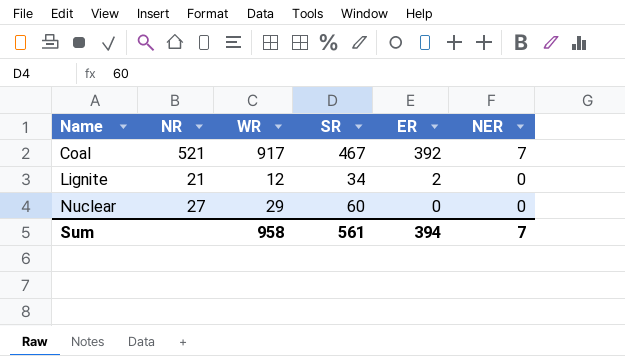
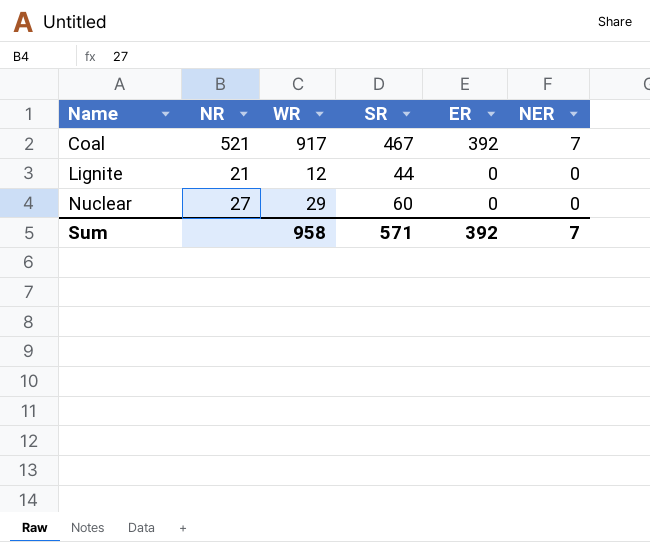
Lignite | SR: 34 -> 44
Lignite | ER: 2 -> 0
Sum | SR: 561 -> 571
Sum | ER: 394 -> 392

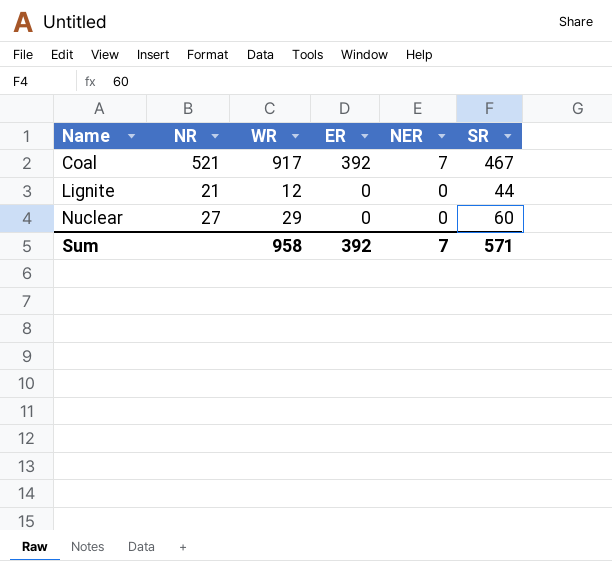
column SR | position: 4 -> 6

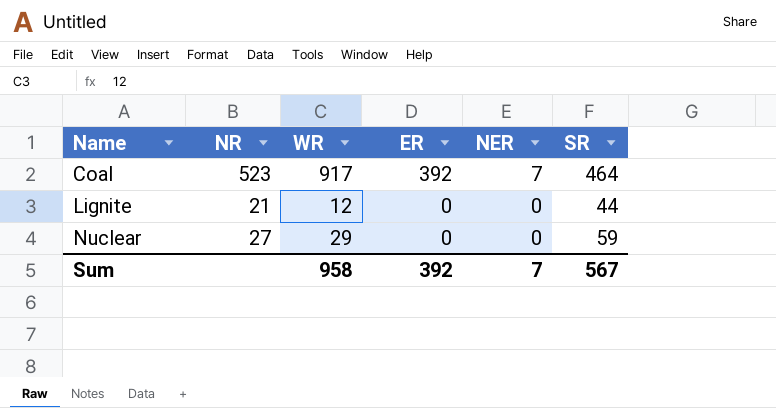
Coal | NR: 521 -> 523
Coal | SR: 467 -> 464
Nuclear | SR: 60 -> 59
Sum | SR: 571 -> 567

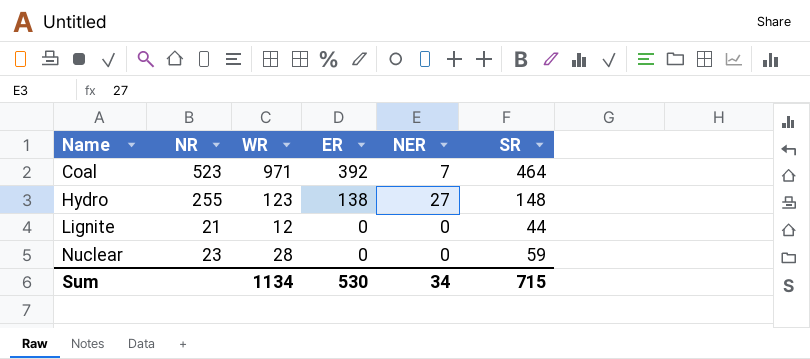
Coal | WR: 917 -> 971
row Hydro: none -> 255 | 123 | 138 | 27 | 148
Nuclear | NR: 27 -> 23
Nuclear | WR: 29 -> 28
Sum | WR: 958 -> 1134
Sum | ER: 392 -> 530
Sum | NER: 7 -> 34
Sum | SR: 567 -> 715

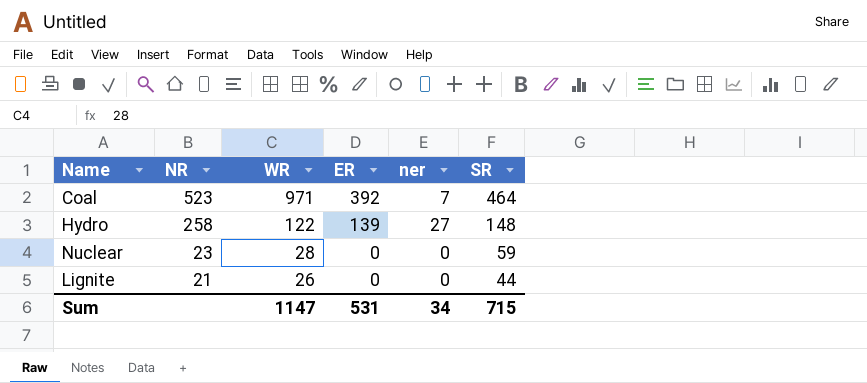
row order: Name ascending -> NR descending
column name: NER -> ner
Hydro | NR: 255 -> 258
Hydro | WR: 123 -> 122
Hydro | ER: 138 -> 139
Lignite | WR: 12 -> 26
Sum | WR: 1134 -> 1147
Sum | ER: 530 -> 531

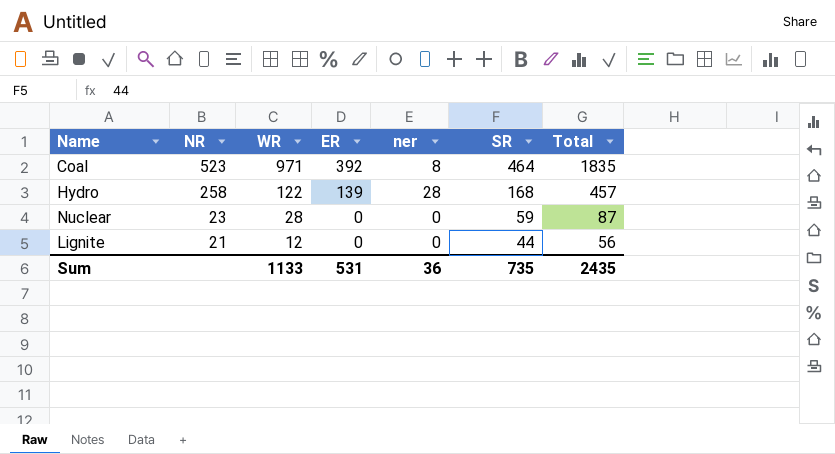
column Total | formula: none -> [WR] + [ER] + [ner] + [SR]
Coal | ner: 7 -> 8
Hydro | ner: 27 -> 28
Hydro | SR: 148 -> 168
Lignite | WR: 26 -> 12
Sum | WR: 1147 -> 1133
Sum | ner: 34 -> 36
Sum | SR: 715 -> 735

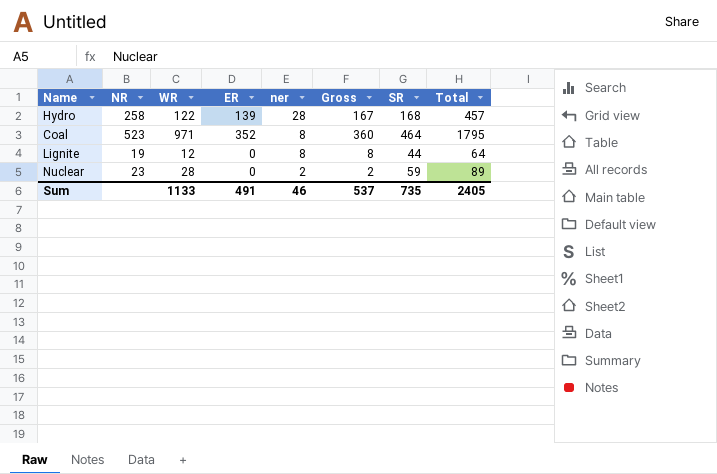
row order: NR descending -> ner descending
column Gross | formula: none -> [ER] + [ner]
Coal | ER: 392 -> 352
Coal | Total: 1835 -> 1795
Lignite | NR: 21 -> 19
Lignite | ner: 0 -> 8
Lignite | Total: 56 -> 64
Nuclear | ner: 0 -> 2
Nuclear | Total: 87 -> 89
Sum | ER: 531 -> 491
Sum | ner: 36 -> 46
Sum | Total: 2435 -> 2405

